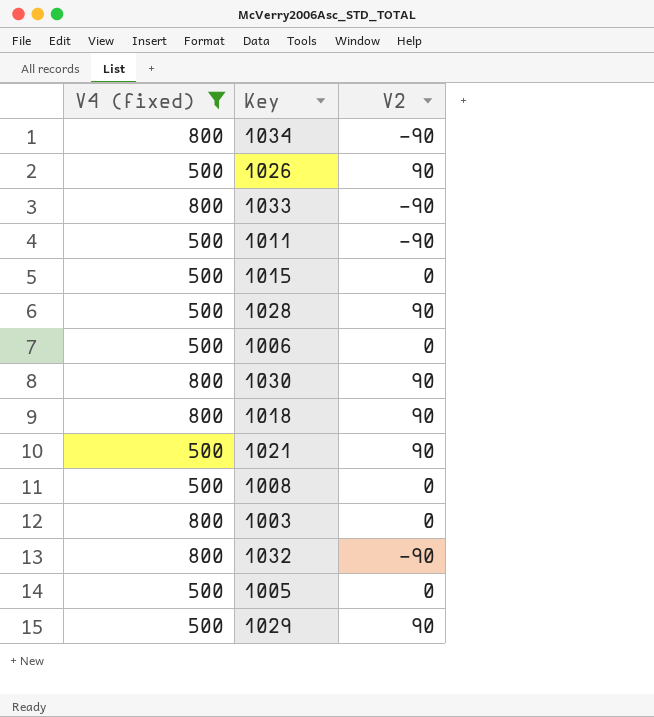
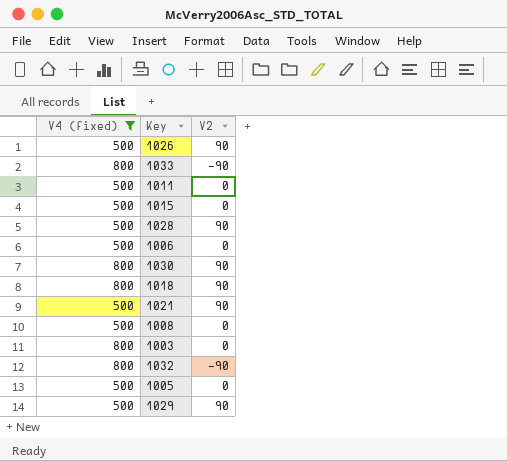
row 1034: 800 | -90 -> none
1011 | V2: -90 -> 0

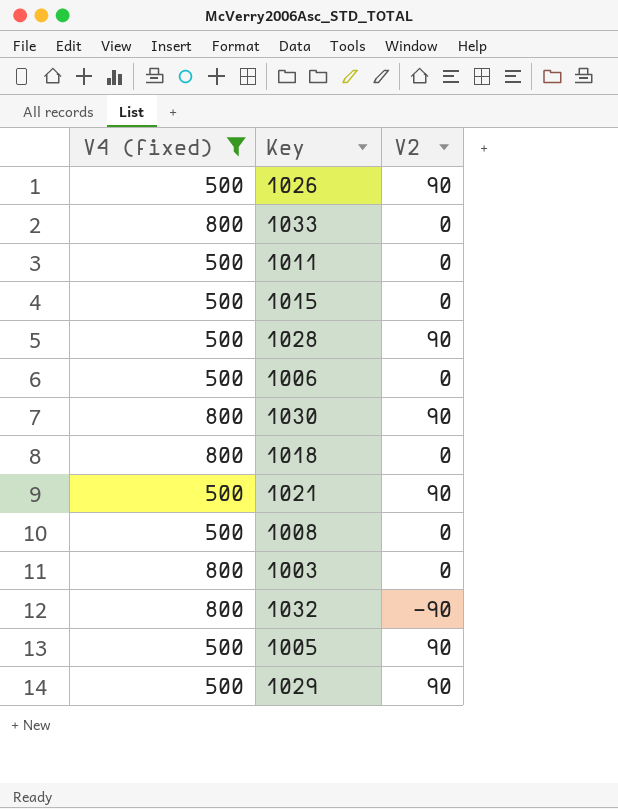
1033 | V2: -90 -> 0
1018 | V2: 90 -> 0
1005 | V2: 0 -> 90

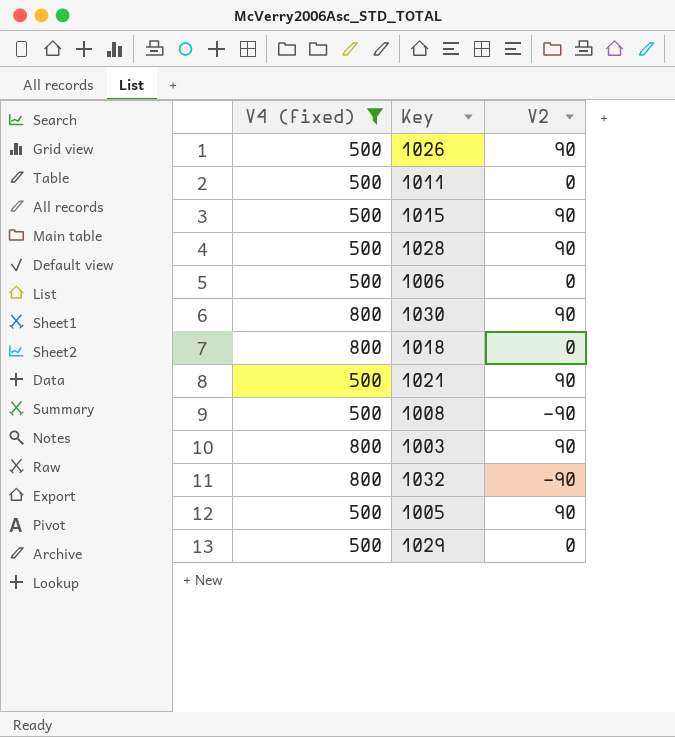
row 1033: 800 | 0 -> none
1015 | V2: 0 -> 90
1008 | V2: 0 -> -90
1003 | V2: 0 -> 90
1029 | V2: 90 -> 0

